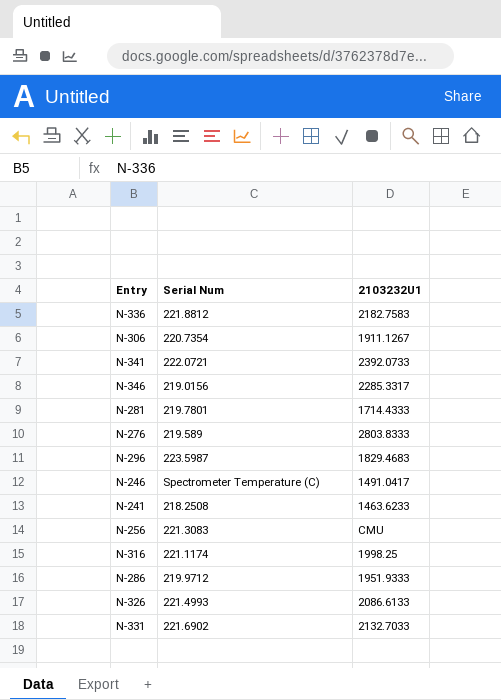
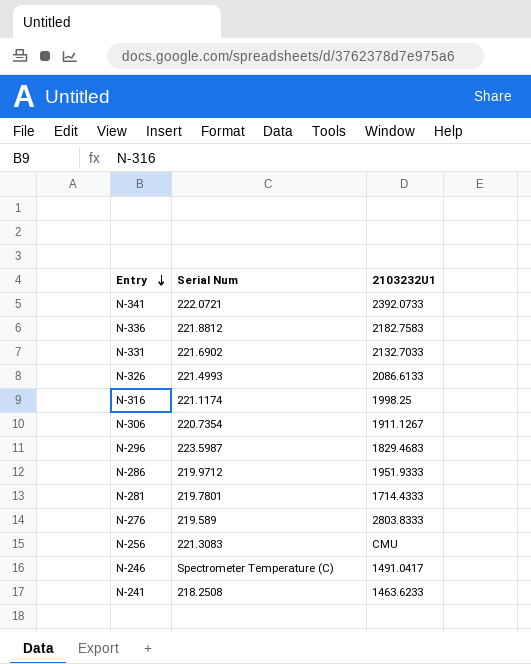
row order: none -> Entry descending
row N-346: 219.0156 | 2285.3317 -> none

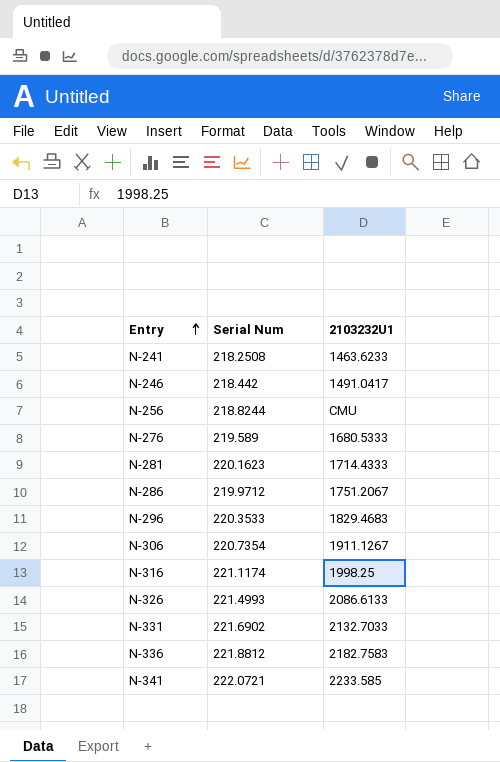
row order: Entry descending -> Entry ascending
N-246 | Serial Num: Spectrometer Temperature (C) -> 218.442
N-256 | Serial Num: 221.3083 -> 218.8244
N-276 | 2103232U1: 2803.8333 -> 1680.5333
N-281 | Serial Num: 219.7801 -> 220.1623
N-286 | 2103232U1: 1951.9333 -> 1751.2067
N-296 | Serial Num: 223.5987 -> 220.3533
N-341 | 2103232U1: 2392.0733 -> 2233.585

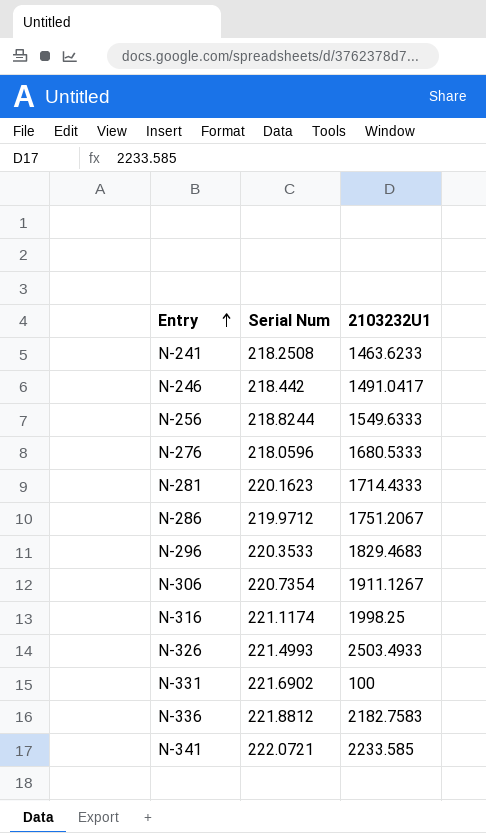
N-256 | 2103232U1: CMU -> 1549.6333
N-276 | Serial Num: 219.589 -> 218.0596
N-326 | 2103232U1: 2086.6133 -> 2503.4933
N-331 | 2103232U1: 2132.7033 -> 100

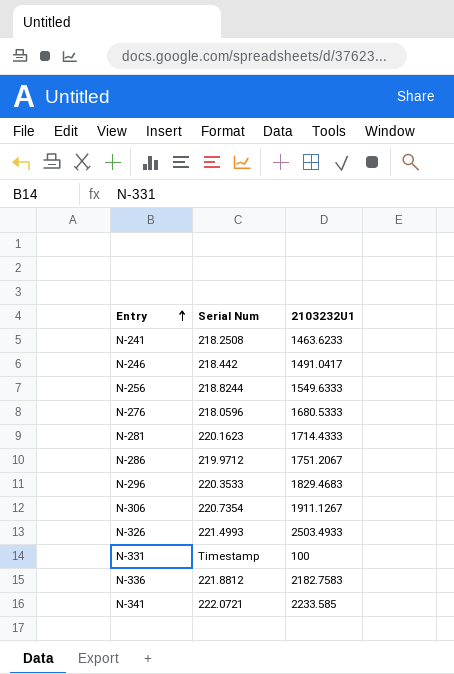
row N-316: 221.1174 | 1998.25 -> none
N-331 | Serial Num: 221.6902 -> Timestamp

